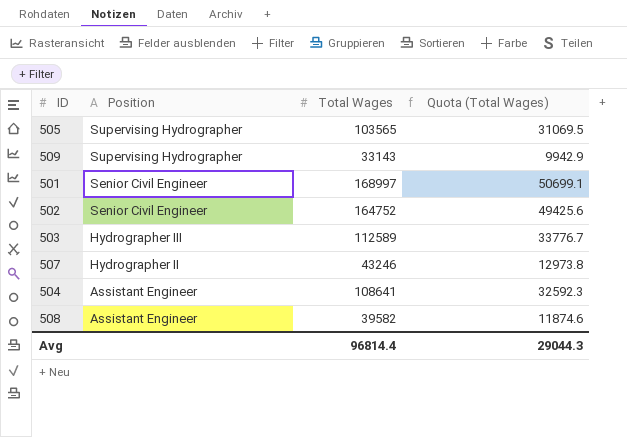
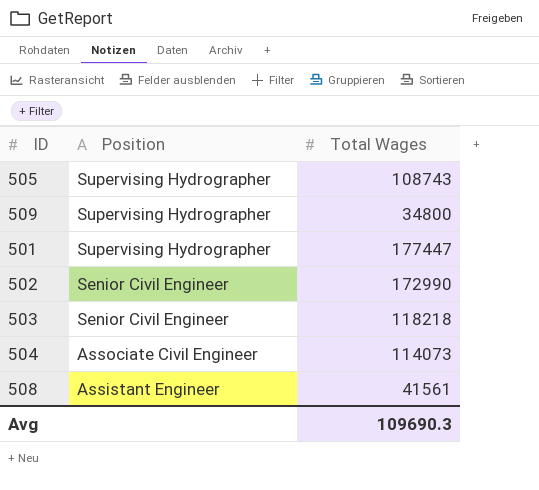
column Quota (Total Wages) | formula: [Total Wages] * 0.3 -> none
row 507: Hydrographer II | 43246 | 12973.8 -> none
505 | Total Wages: 103565 -> 108743
509 | Total Wages: 33143 -> 34800
501 | Position: Senior Civil Engineer -> Supervising Hydrographer
501 | Total Wages: 168997 -> 177447
502 | Total Wages: 164752 -> 172990
503 | Position: Hydrographer III -> Senior Civil Engineer
503 | Total Wages: 112589 -> 118218
504 | Position: Assistant Engineer -> Associate Civil Engineer
504 | Total Wages: 108641 -> 114073
508 | Total Wages: 39582 -> 41561
Avg | Total Wages: 96814.4 -> 109690.3

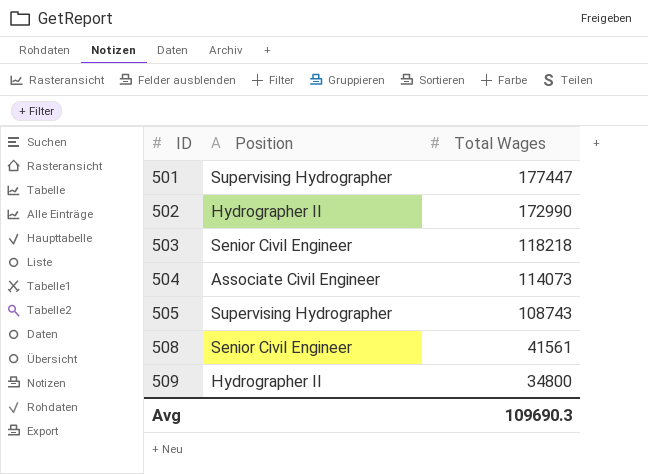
row order: Position descending -> ID ascending
502 | Position: Senior Civil Engineer -> Hydrographer II
508 | Position: Assistant Engineer -> Senior Civil Engineer
509 | Position: Supervising Hydrographer -> Hydrographer II

